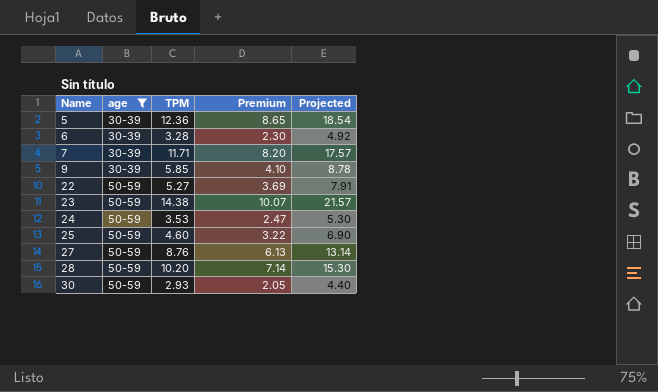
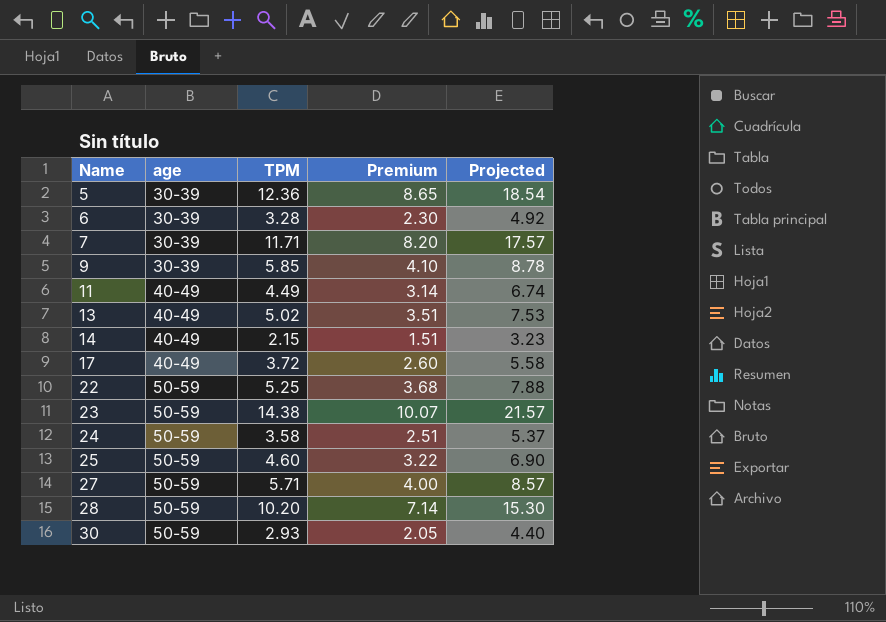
filter: age != 40-49 -> none
22 | TPM: 5.27 -> 5.25
22 | Premium: 3.69 -> 3.68
22 | Projected: 7.91 -> 7.88
24 | TPM: 3.53 -> 3.58
24 | Premium: 2.47 -> 2.51
24 | Projected: 5.30 -> 5.37
27 | TPM: 8.76 -> 5.71
27 | Premium: 6.13 -> 4.00
27 | Projected: 13.14 -> 8.57

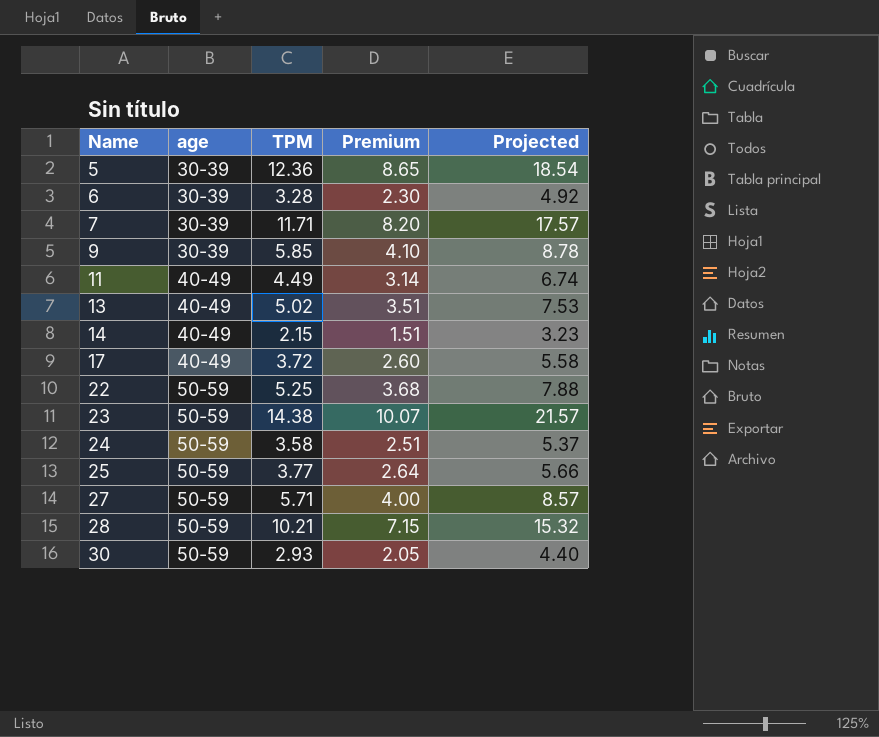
25 | TPM: 4.60 -> 3.77
25 | Premium: 3.22 -> 2.64
25 | Projected: 6.90 -> 5.66
28 | TPM: 10.20 -> 10.21
28 | Premium: 7.14 -> 7.15
28 | Projected: 15.30 -> 15.32

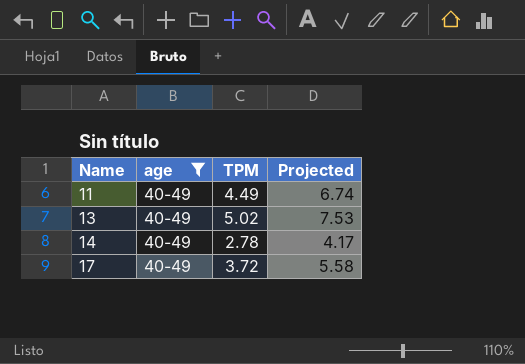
filter: none -> age = 40-49
column Premium | formula: [TPM] * 0.7 -> none
14 | TPM: 2.15 -> 2.78
14 | Projected: 3.23 -> 4.17

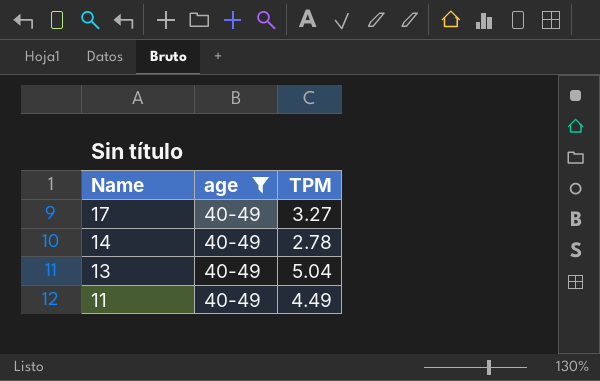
row order: Name ascending -> Name descending
column Projected | formula: [TPM] * 1.5 -> none
17 | TPM: 3.72 -> 3.27
13 | TPM: 5.02 -> 5.04

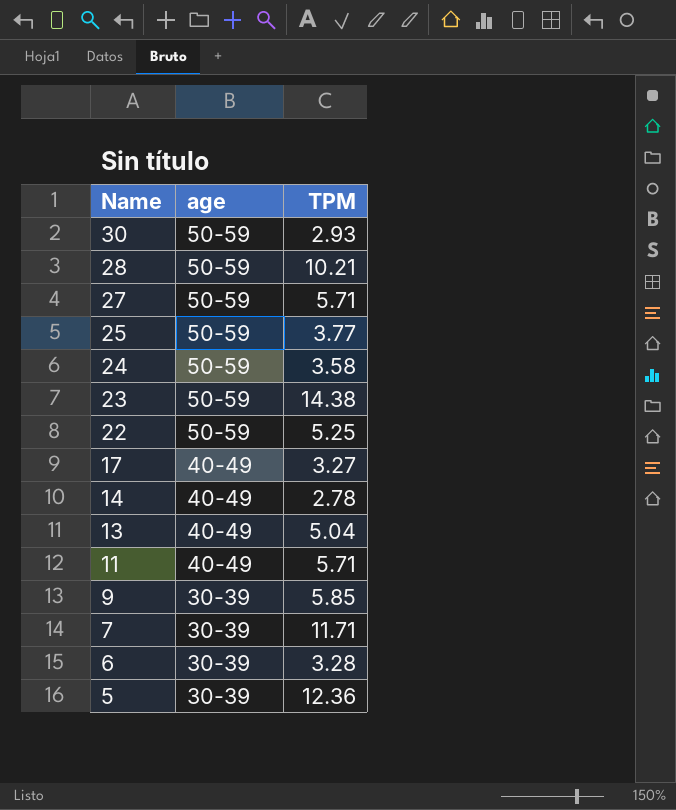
filter: age = 40-49 -> none
11 | TPM: 4.49 -> 5.71

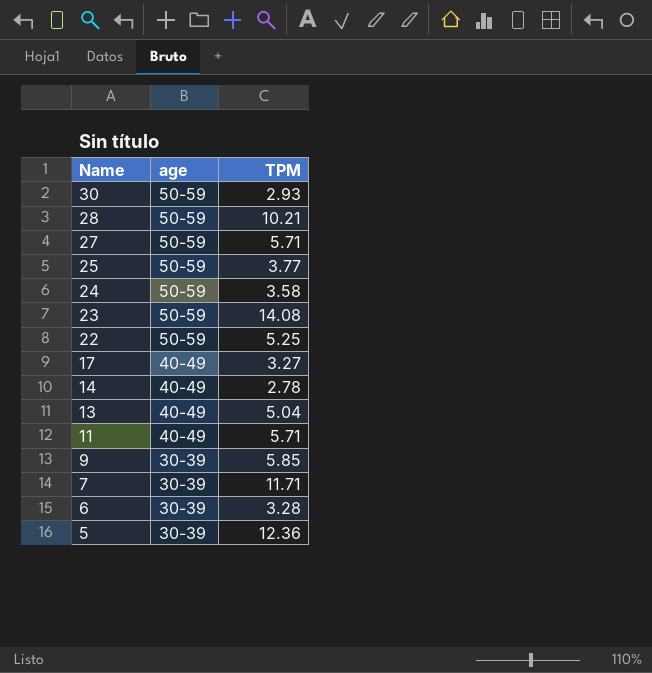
23 | TPM: 14.38 -> 14.08

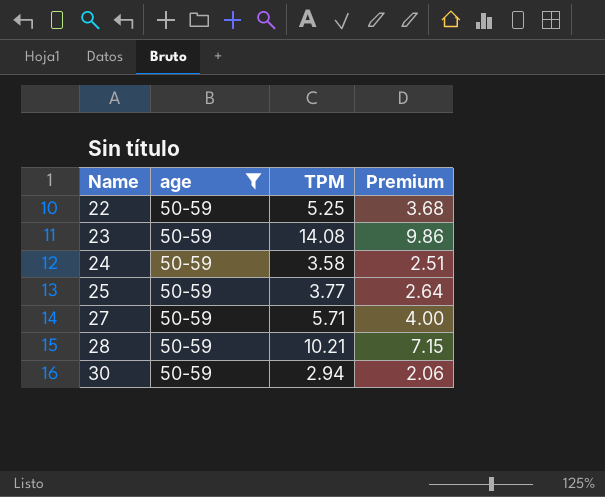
filter: none -> age = 50-59
row order: Name descending -> Name ascending
column Premium | formula: none -> [TPM] * 0.7
30 | TPM: 2.93 -> 2.94

